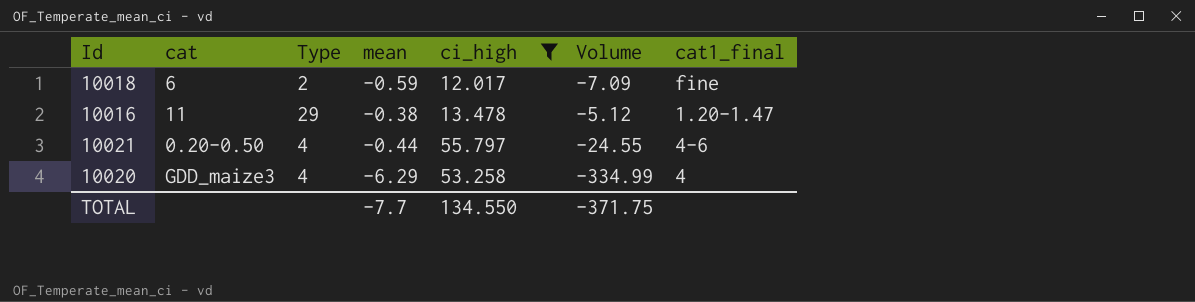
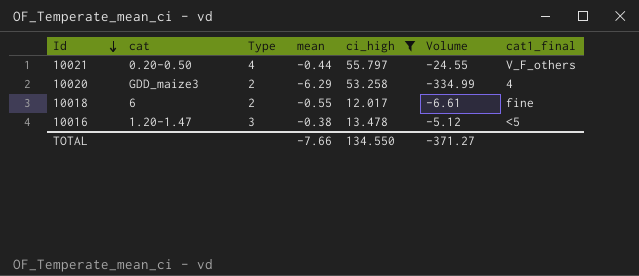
row order: none -> Id descending
10021 | cat1_final: 4-6 -> V_F_others
10020 | Type: 4 -> 2
10018 | mean: -0.59 -> -0.55
10018 | Volume: -7.09 -> -6.61
10016 | cat: 11 -> 1.20-1.47
10016 | Type: 29 -> 3
10016 | cat1_final: 1.20-1.47 -> <5
TOTAL | mean: -7.7 -> -7.66
TOTAL | Volume: -371.75 -> -371.27

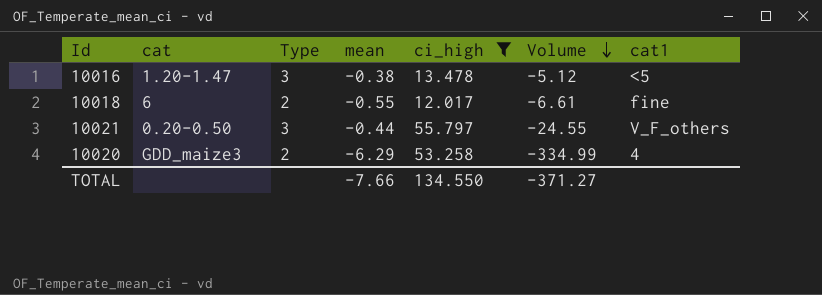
row order: Id descending -> Volume descending
column name: cat1_final -> cat1
10021 | Type: 4 -> 3

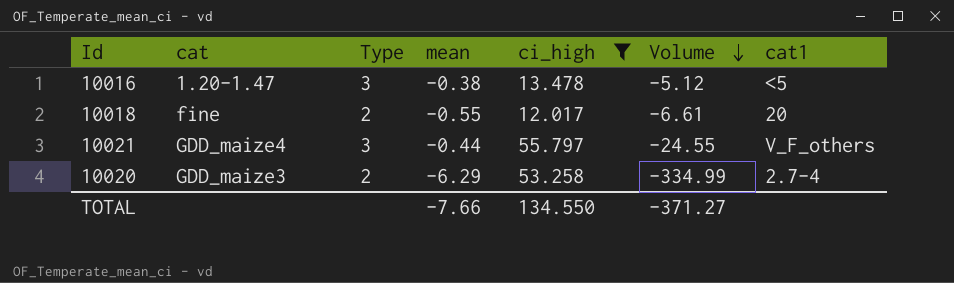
10018 | cat: 6 -> fine
10018 | cat1: fine -> 20
10021 | cat: 0.20-0.50 -> GDD_maize4
10020 | cat1: 4 -> 2.7-4

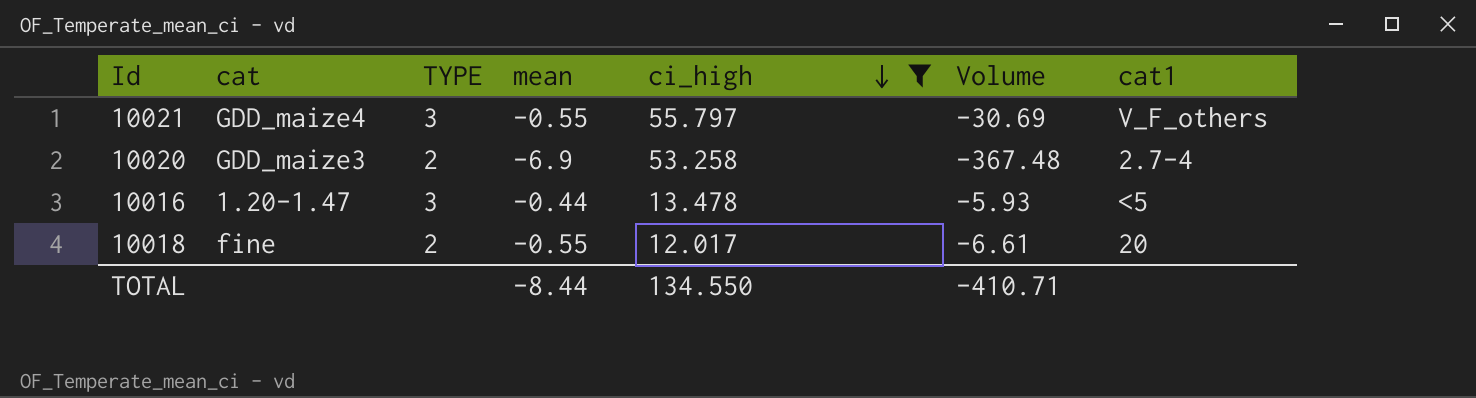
row order: Volume descending -> ci_high descending
column name: Type -> TYPE
10021 | mean: -0.44 -> -0.55
10021 | Volume: -24.55 -> -30.69
10020 | mean: -6.29 -> -6.9
10020 | Volume: -334.99 -> -367.48
10016 | mean: -0.38 -> -0.44
10016 | Volume: -5.12 -> -5.93
TOTAL | mean: -7.66 -> -8.44
TOTAL | Volume: -371.27 -> -410.71

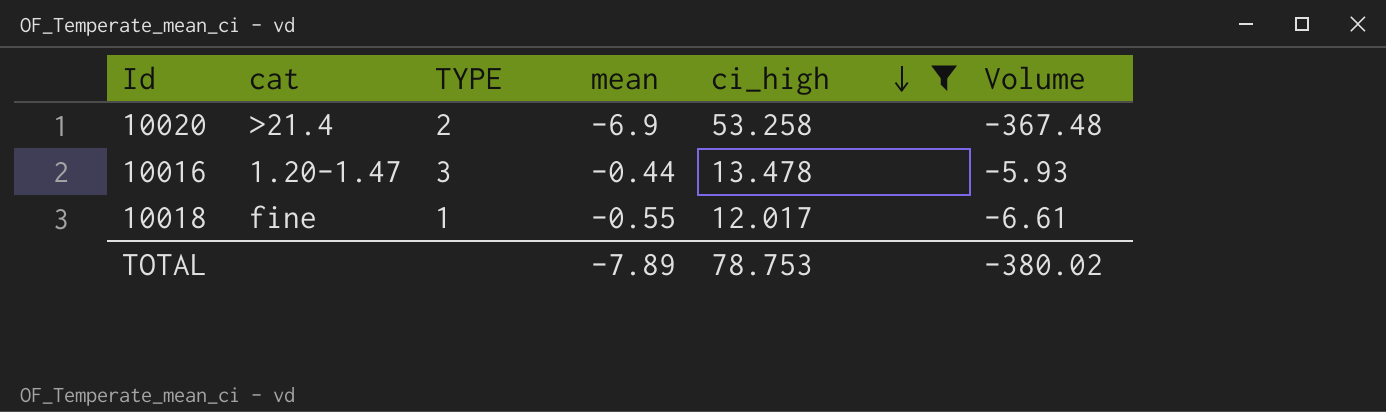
column cat1 | position: 7 -> none
row 10021: GDD_maize4 | 3 | -0.55 | 55.797 | -30.69 | V_F_others -> none
10020 | cat: GDD_maize3 -> >21.4
10018 | TYPE: 2 -> 1
TOTAL | mean: -8.44 -> -7.89
TOTAL | ci_high: 134.550 -> 78.753
TOTAL | Volume: -410.71 -> -380.02

